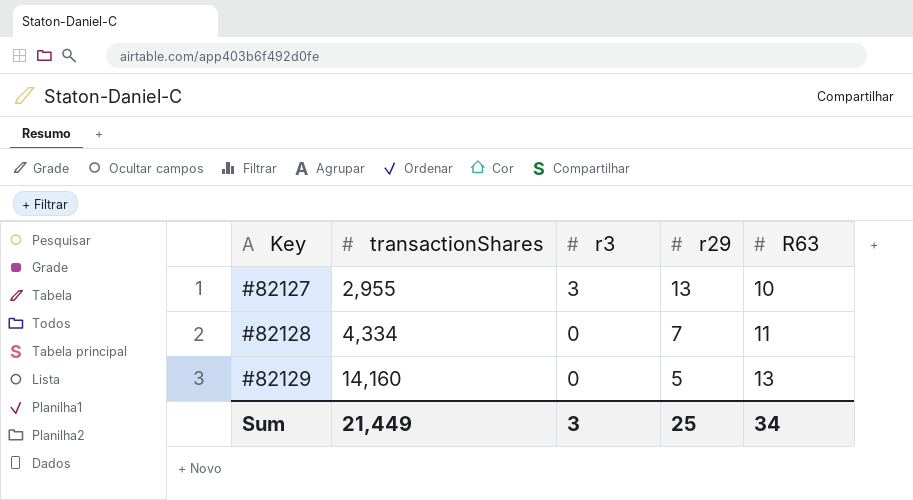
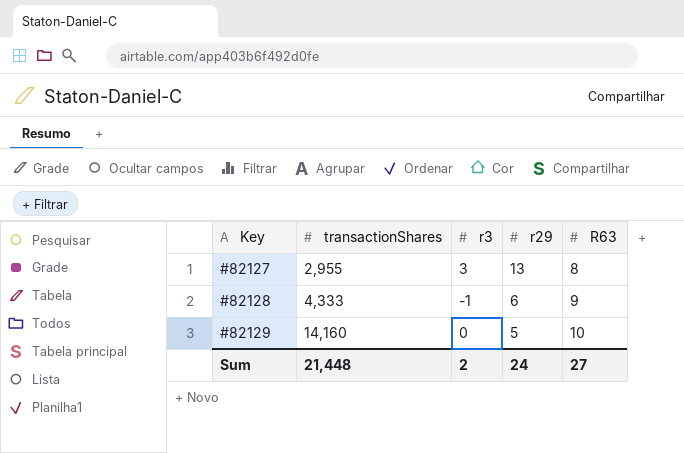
#82127 | R63: 10 -> 8
#82128 | transactionShares: 4,334 -> 4,333
#82128 | r3: 0 -> -1
#82128 | r29: 7 -> 6
#82128 | R63: 11 -> 9
#82129 | R63: 13 -> 10
Sum | transactionShares: 21,449 -> 21,448
Sum | r3: 3 -> 2
Sum | r29: 25 -> 24
Sum | R63: 34 -> 27

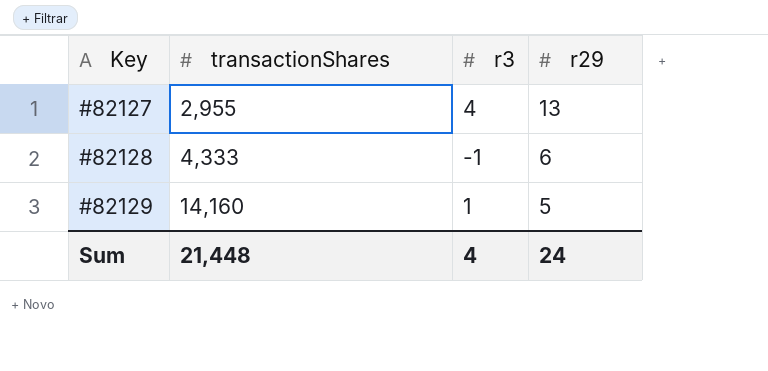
column R63 | position: 5 -> none
#82127 | r3: 3 -> 4
#82129 | r3: 0 -> 1
Sum | r3: 2 -> 4

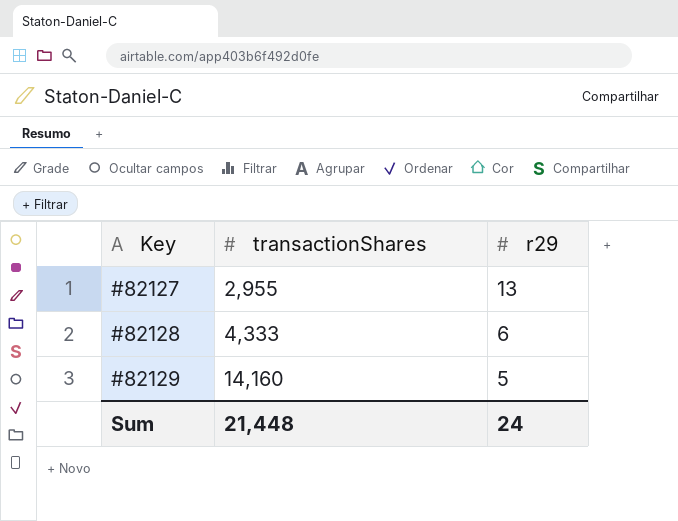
column r3 | position: 3 -> none

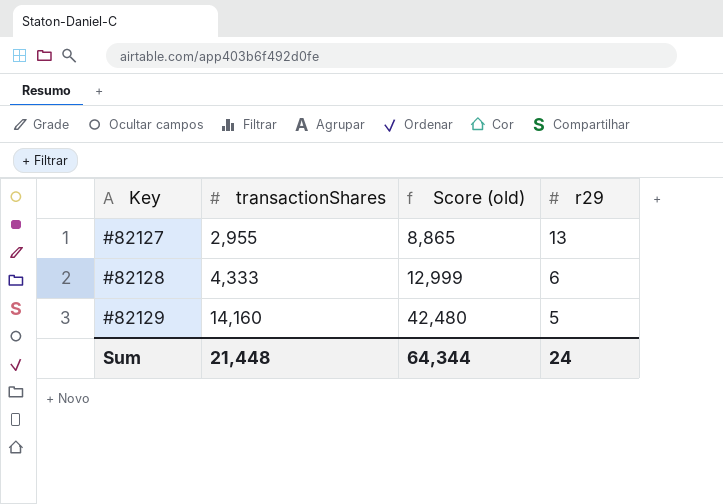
column Score (old) | formula: none -> [transactionShares] * 3

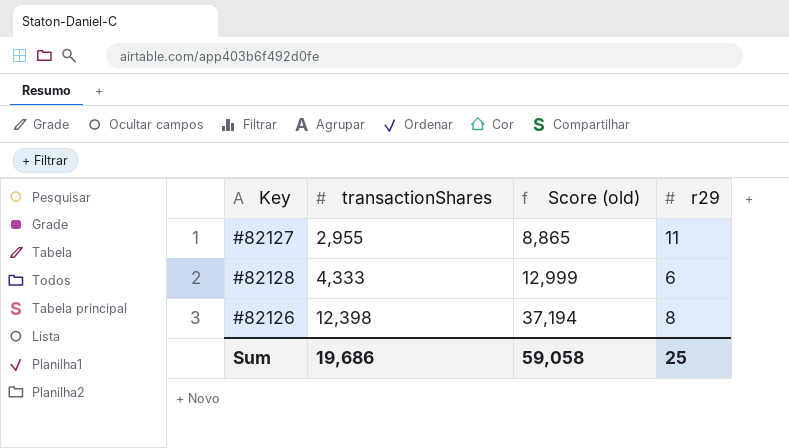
row #82129: 14,160 | 42,480 | 5 -> none
#82127 | r29: 13 -> 11
row #82126: none -> 12,398 | 37,194 | 8
Sum | transactionShares: 21,448 -> 19,686
Sum | Score (old): 64,344 -> 59,058
Sum | r29: 24 -> 25

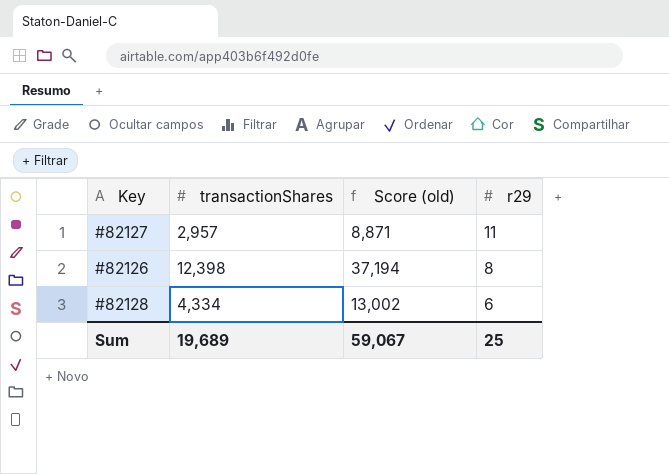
row order: transactionShares ascending -> r29 descending
#82127 | transactionShares: 2,955 -> 2,957
#82127 | Score (old): 8,865 -> 8,871
#82128 | transactionShares: 4,333 -> 4,334
#82128 | Score (old): 12,999 -> 13,002
Sum | transactionShares: 19,686 -> 19,689
Sum | Score (old): 59,058 -> 59,067

